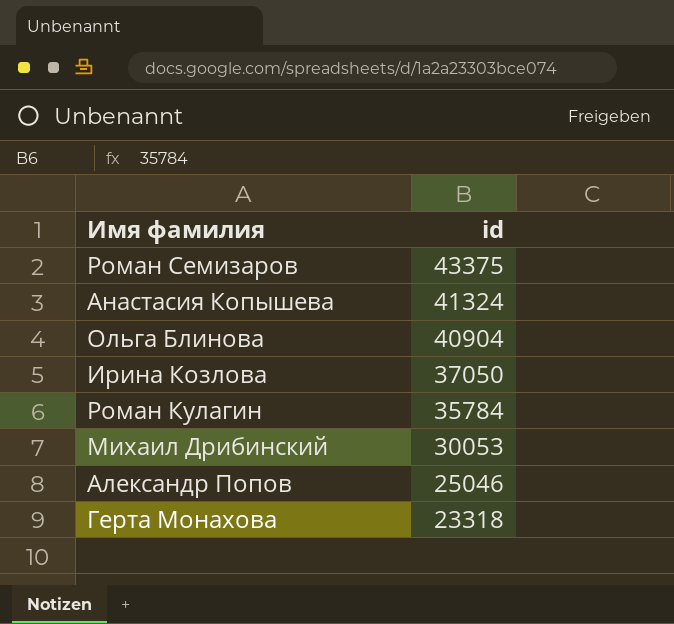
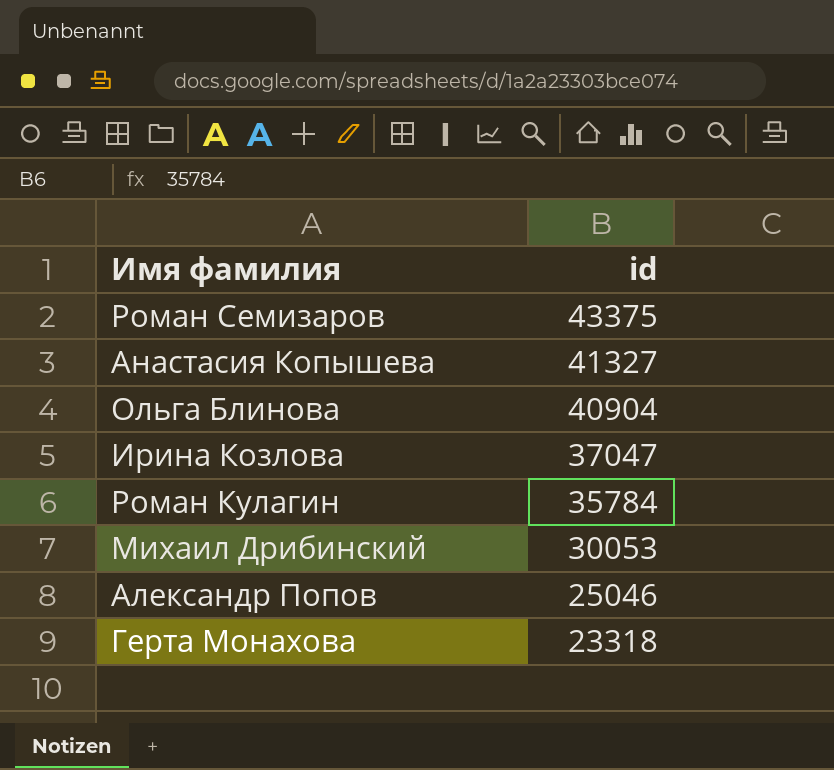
Анастасия Копышева | id: 41324 -> 41327
Ирина Козлова | id: 37050 -> 37047

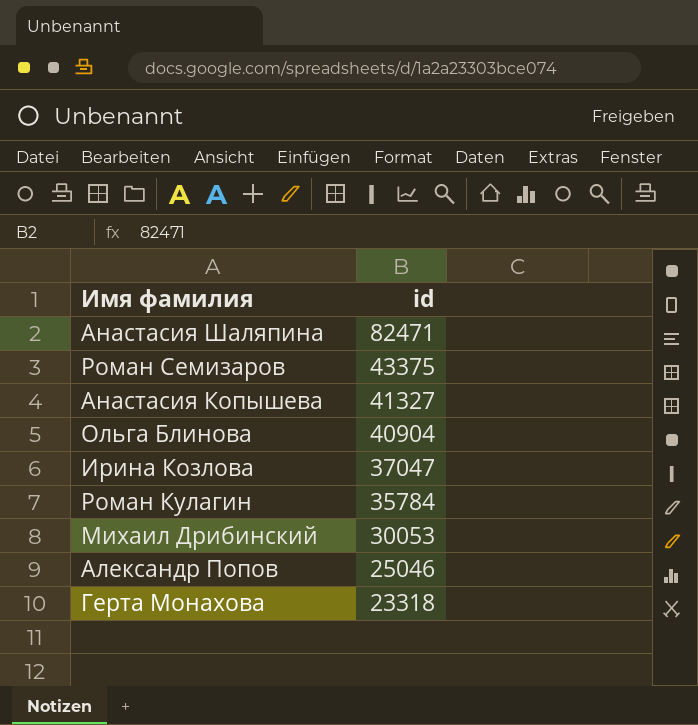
row Анастасия Шаляпина: none -> 82471

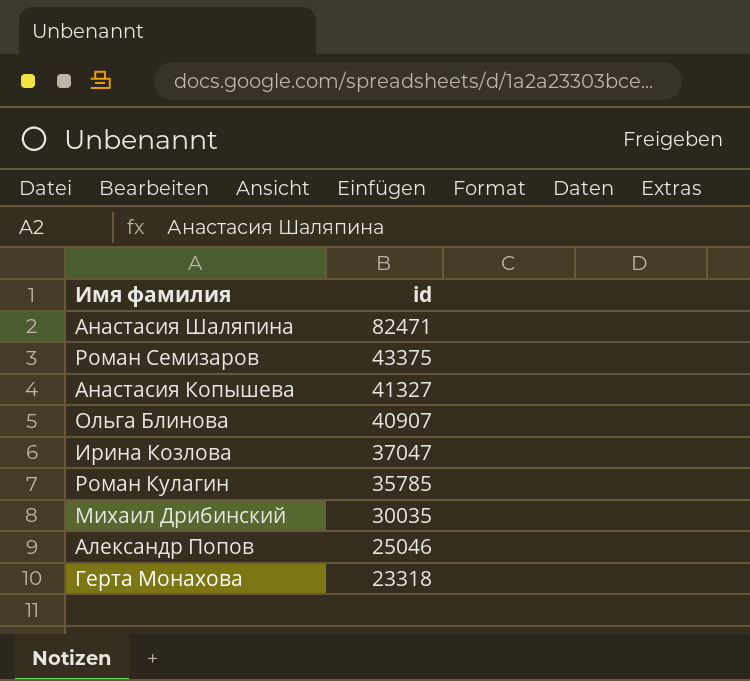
Ольга Блинова | id: 40904 -> 40907
Роман Кулагин | id: 35784 -> 35785
Михаил Дрибинский | id: 30053 -> 30035

